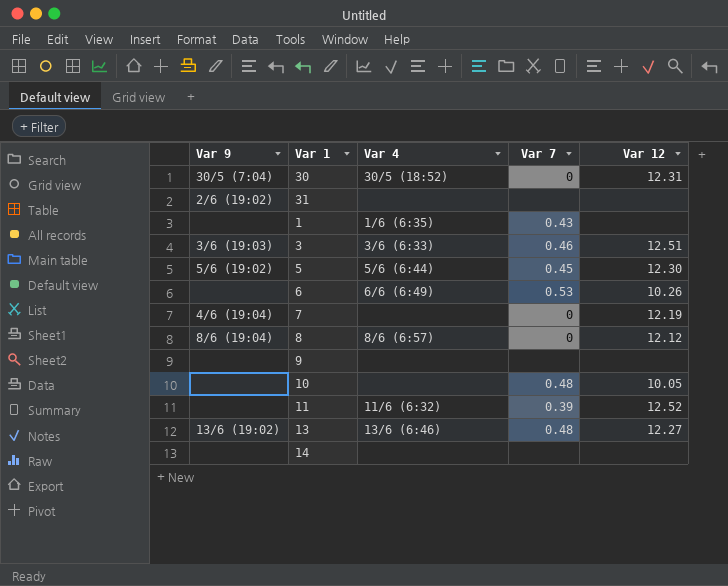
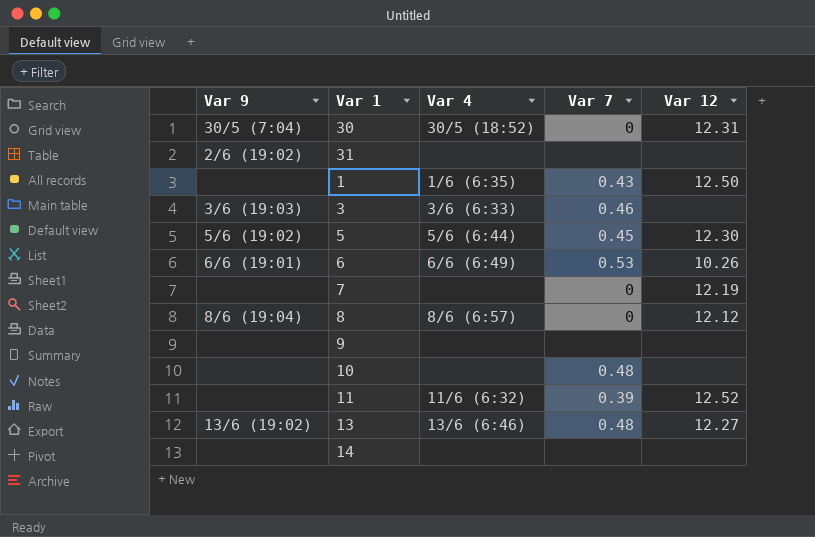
1 | Var 12: none -> 12.50
3 | Var 12: 12.51 -> none
6 | Var 9: none -> 6/6 (19:01)
7 | Var 9: 4/6 (19:04) -> none
10 | Var 12: 10.05 -> none

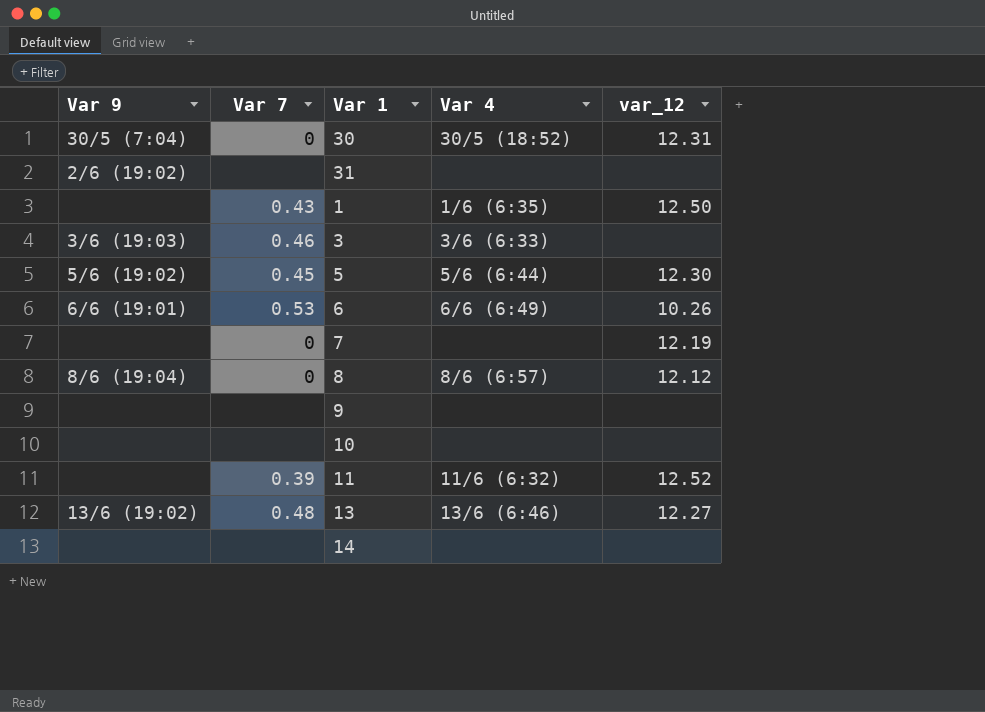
column Var 7 | position: 4 -> 2
column name: Var 12 -> var_12
10 | Var 7: 0.48 -> none

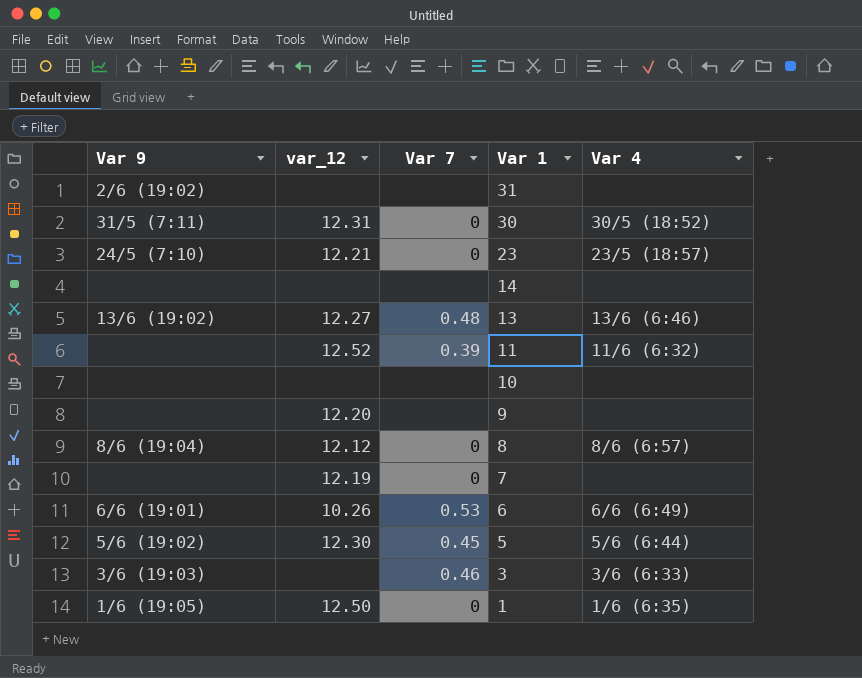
row order: none -> Var 1 descending
column var_12 | position: 5 -> 2
30 | Var 9: 30/5 (7:04) -> 31/5 (7:11)
row 23: none -> 24/5 (7:10) | 12.21 | 0 | 23/5 (18:57)
9 | var_12: none -> 12.20
1 | Var 9: none -> 1/6 (19:05)
1 | Var 7: 0.43 -> 0

